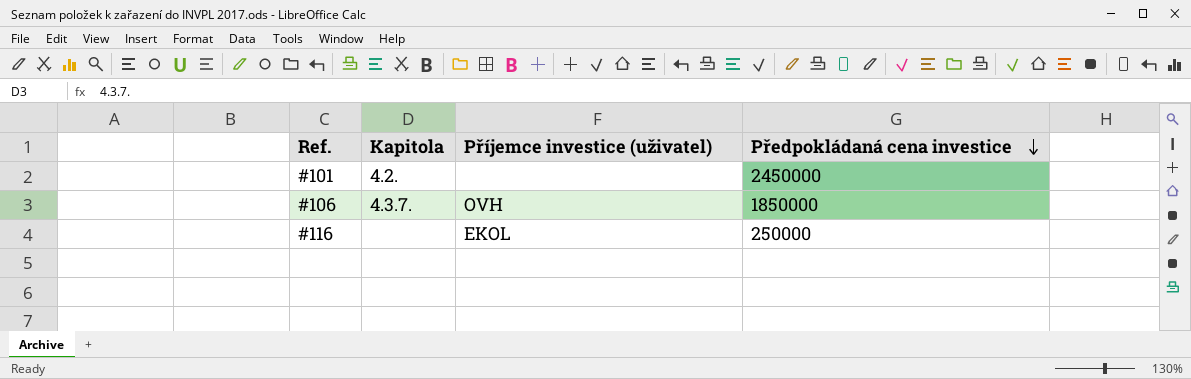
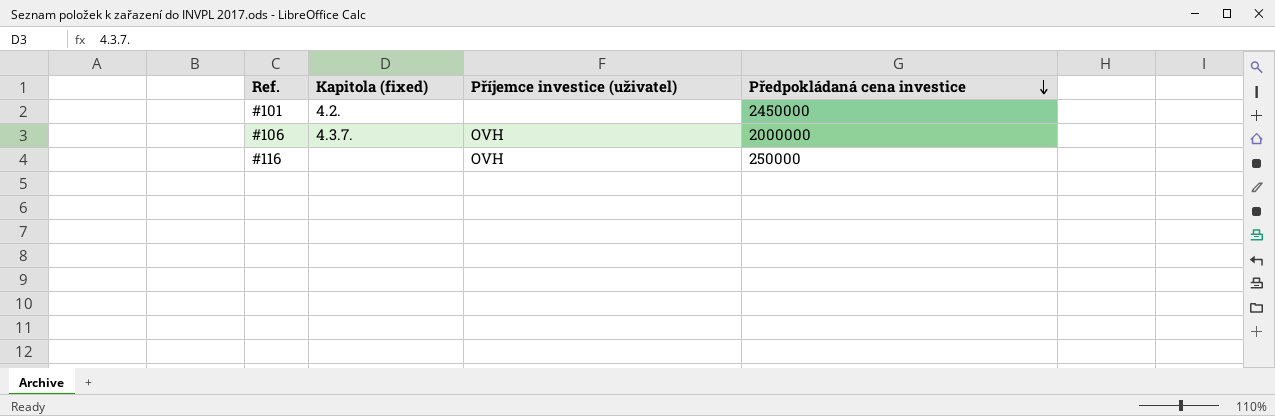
column name: Kapitola -> Kapitola (fixed)
#106 | Předpokládaná cena investice: 1850000 -> 2000000
#116 | Příjemce investice (uživatel): EKOL -> OVH

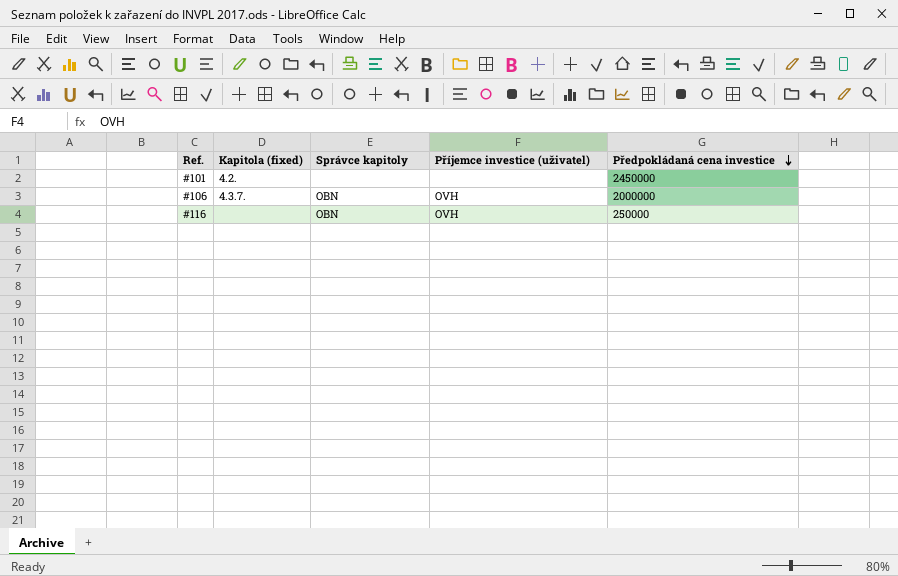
column Správce kapitoly | position: none -> 3

